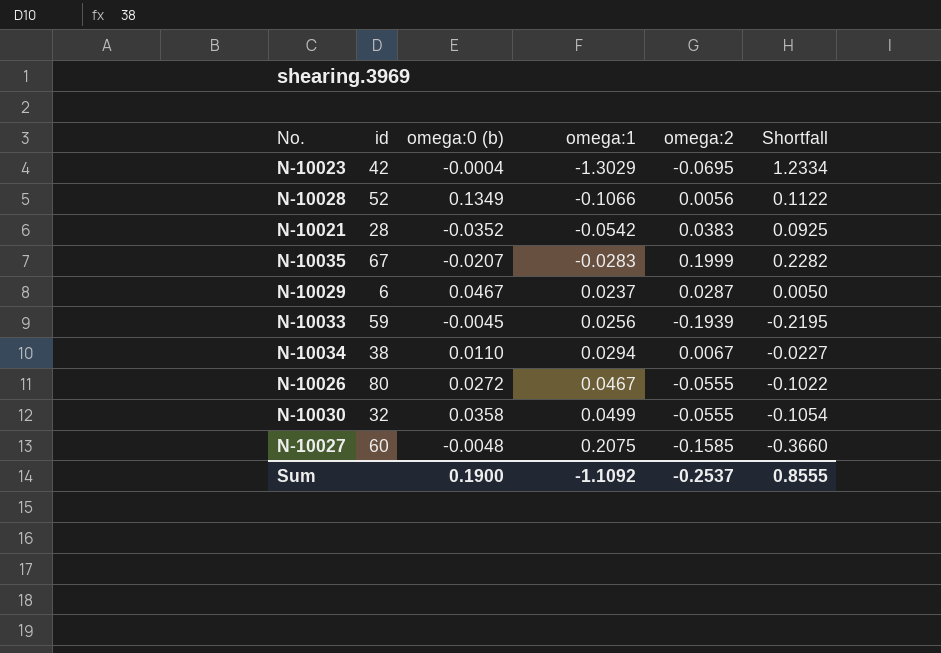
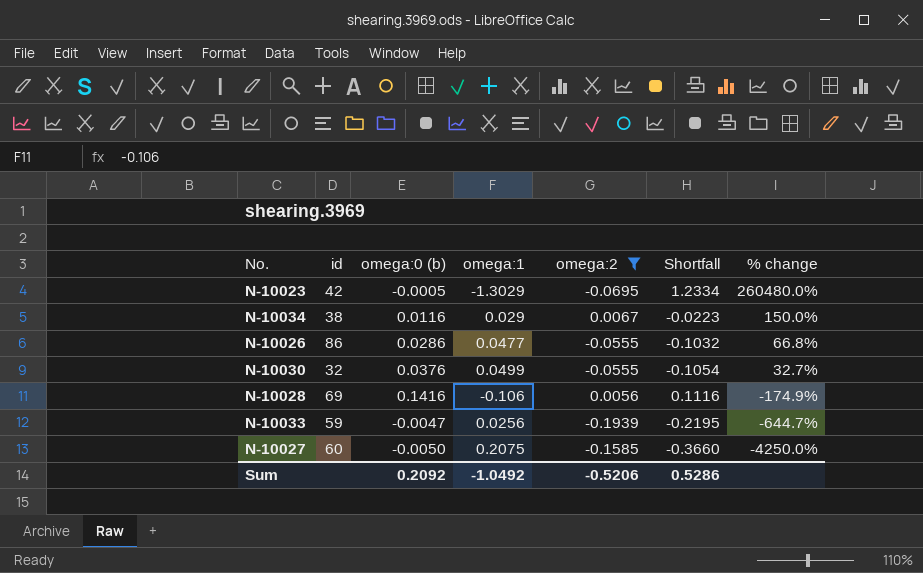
filter: none -> omega:2 <= 0.0067
row order: omega:1 ascending -> % change descending
column % change | formula: none -> ([omega:1] - [omega:0 (b)]) / [omega:0 (b)]
N-10023 | omega:0 (b): -0.0004 -> -0.0005
N-10034 | omega:0 (b): 0.0110 -> 0.0116
N-10034 | omega:1: 0.0294 -> 0.029
N-10034 | Shortfall: -0.0227 -> -0.0223
N-10026 | id: 80 -> 86
N-10026 | omega:0 (b): 0.0272 -> 0.0286
N-10026 | omega:1: 0.0467 -> 0.0477
N-10026 | Shortfall: -0.1022 -> -0.1032
N-10030 | omega:0 (b): 0.0358 -> 0.0376
N-10028 | id: 52 -> 69
N-10028 | omega:0 (b): 0.1349 -> 0.1416
N-10028 | omega:1: -0.1066 -> -0.106
N-10028 | Shortfall: 0.1122 -> 0.1116
N-10033 | omega:0 (b): -0.0045 -> -0.0047
N-10027 | omega:0 (b): -0.0048 -> -0.0050
Sum | omega:0 (b): 0.1900 -> 0.2092
Sum | omega:1: -1.1092 -> -1.0492
Sum | omega:2: -0.2537 -> -0.5206
Sum | Shortfall: 0.8555 -> 0.5286

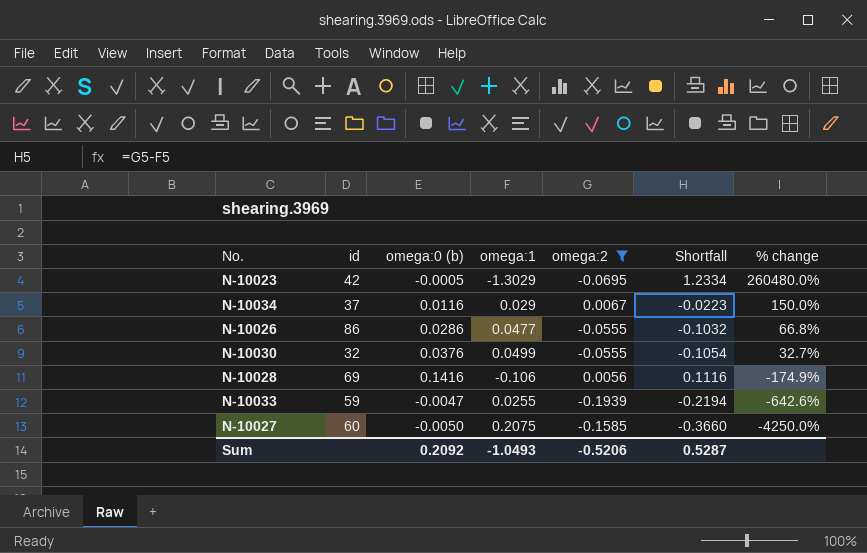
N-10034 | id: 38 -> 37
N-10033 | omega:1: 0.0256 -> 0.0255
N-10033 | Shortfall: -0.2195 -> -0.2194
N-10033 | % change: -644.7% -> -642.6%
Sum | omega:1: -1.0492 -> -1.0493
Sum | Shortfall: 0.5286 -> 0.5287

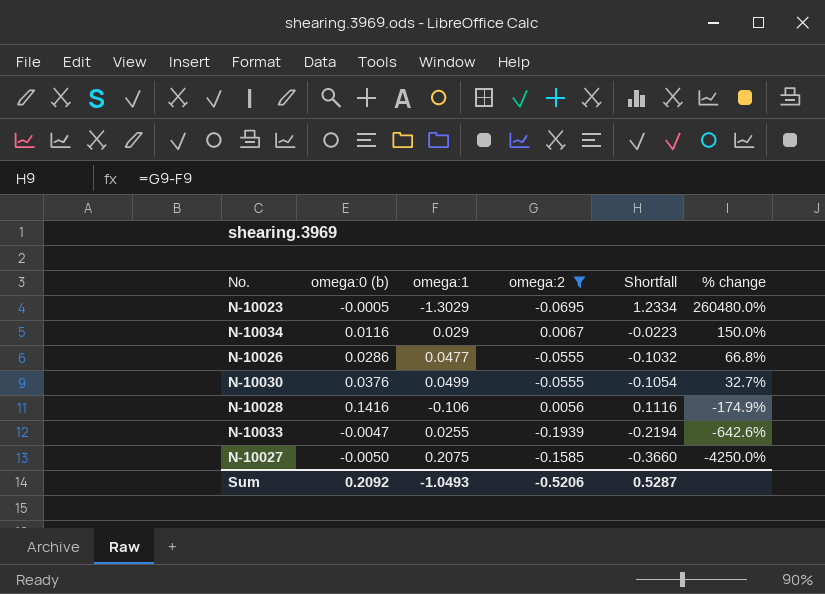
column id | position: 2 -> none

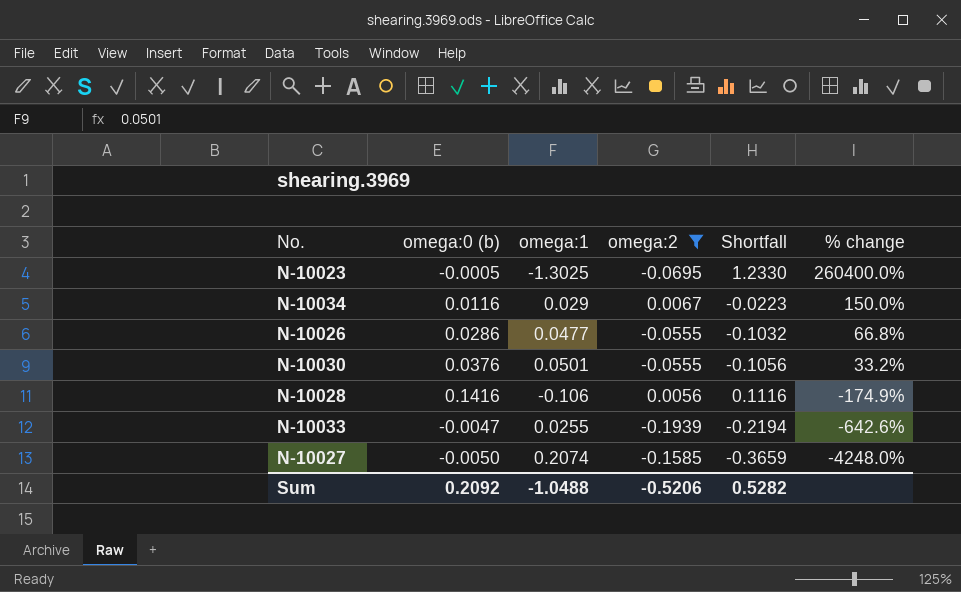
N-10023 | omega:1: -1.3029 -> -1.3025
N-10023 | Shortfall: 1.2334 -> 1.2330
N-10023 | % change: 260480.0% -> 260400.0%
N-10030 | omega:1: 0.0499 -> 0.0501
N-10030 | Shortfall: -0.1054 -> -0.1056
N-10030 | % change: 32.7% -> 33.2%
N-10027 | omega:1: 0.2075 -> 0.2074
N-10027 | Shortfall: -0.3660 -> -0.3659
N-10027 | % change: -4250.0% -> -4248.0%
Sum | omega:1: -1.0493 -> -1.0488
Sum | Shortfall: 0.5287 -> 0.5282

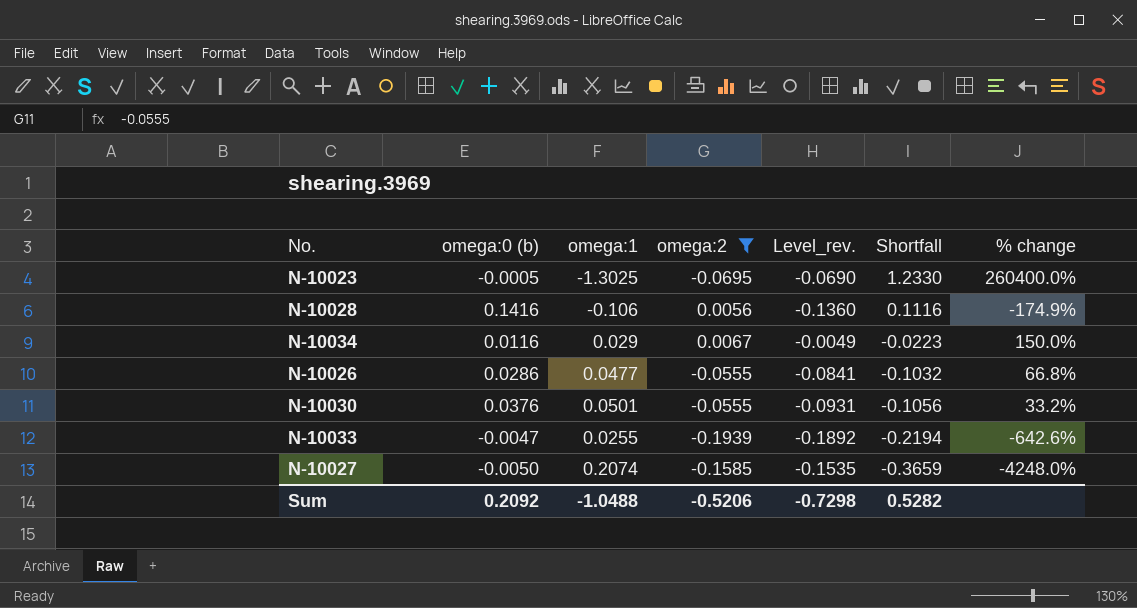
row order: % change descending -> Shortfall descending
column Level_rev. | formula: none -> [omega:2] - [omega:0 (b)]

